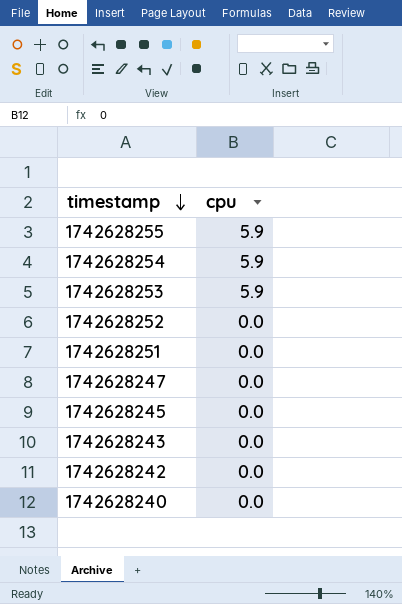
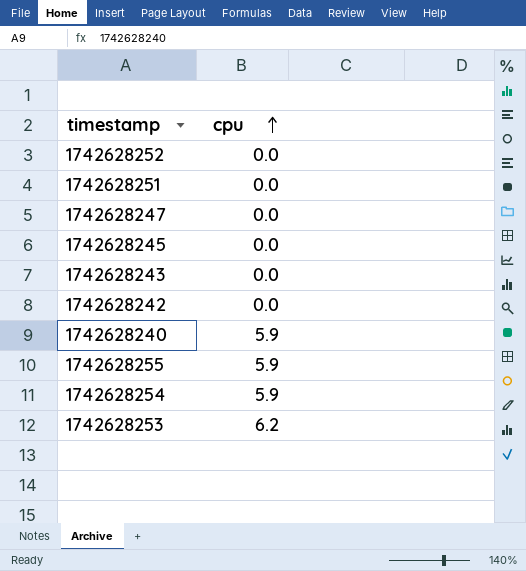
row order: timestamp descending -> cpu ascending
1742628240 | cpu: 0.0 -> 5.9
1742628253 | cpu: 5.9 -> 6.2

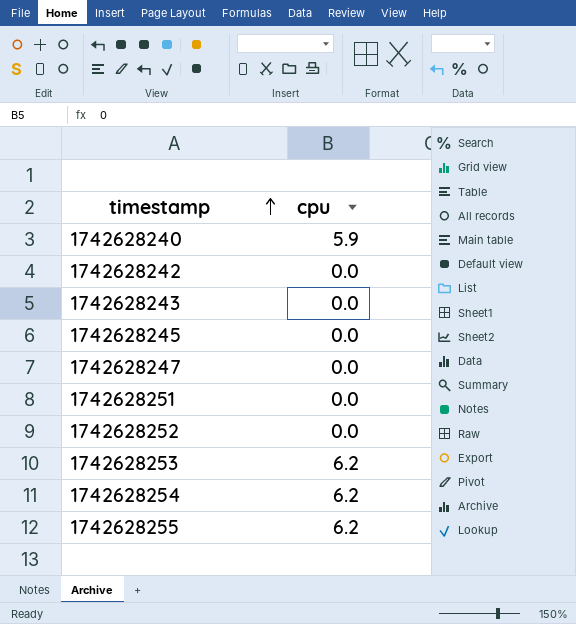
row order: cpu ascending -> timestamp ascending
1742628254 | cpu: 5.9 -> 6.2
1742628255 | cpu: 5.9 -> 6.2

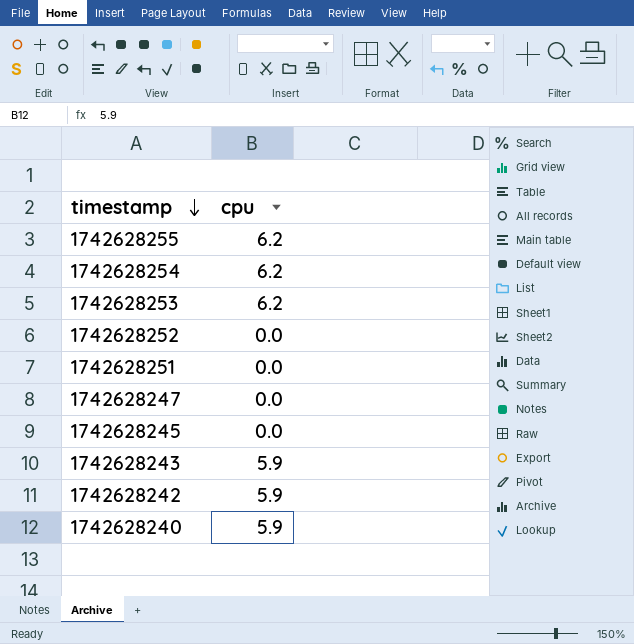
row order: timestamp ascending -> timestamp descending
1742628243 | cpu: 0.0 -> 5.9
1742628242 | cpu: 0.0 -> 5.9

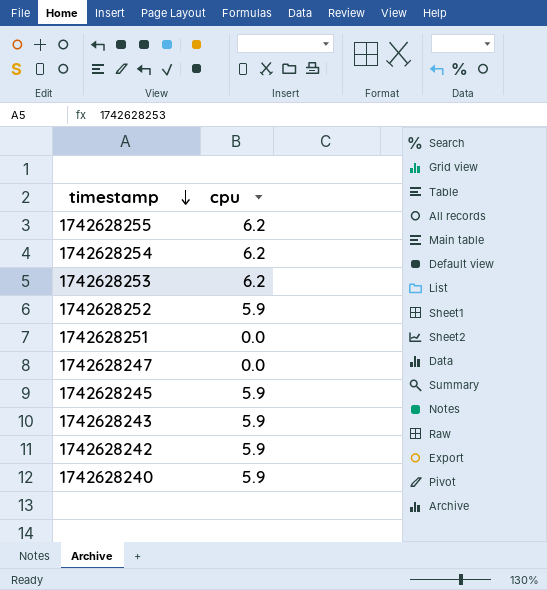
1742628252 | cpu: 0.0 -> 5.9
1742628245 | cpu: 0.0 -> 5.9

